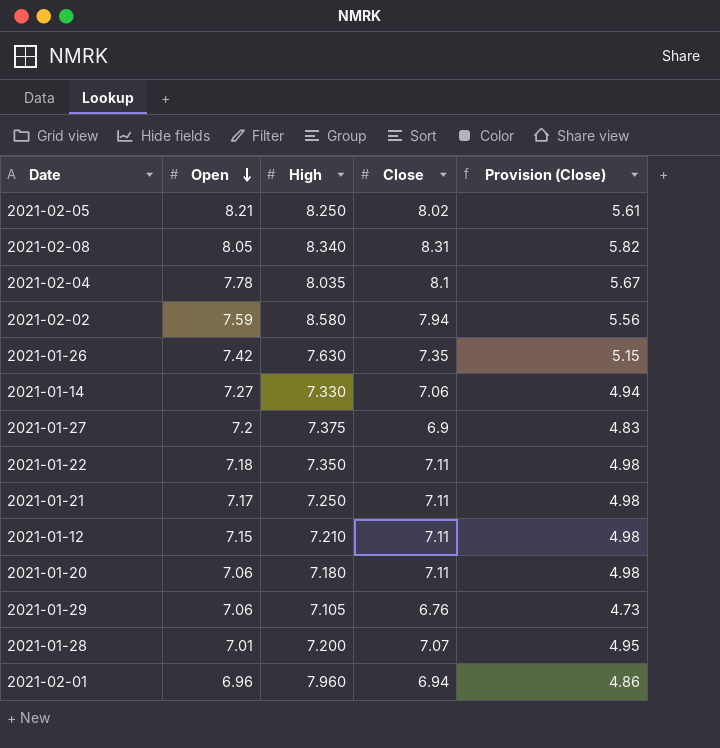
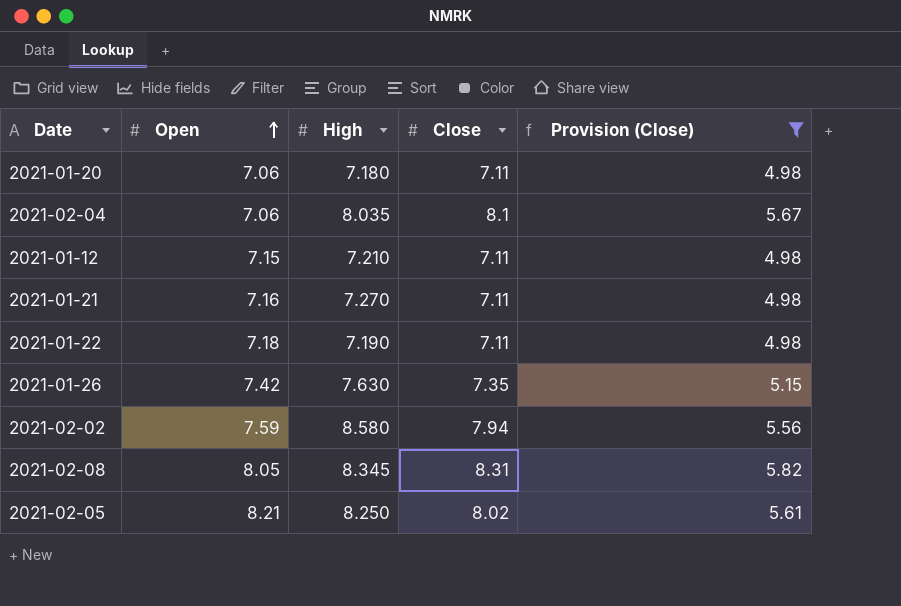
filter: none -> Provision (Close) >= 4.98
row order: Open descending -> Open ascending
2021-02-04 | Open: 7.78 -> 7.06
2021-01-21 | Open: 7.17 -> 7.16
2021-01-21 | High: 7.250 -> 7.270
2021-01-22 | High: 7.350 -> 7.190
2021-02-08 | High: 8.340 -> 8.345

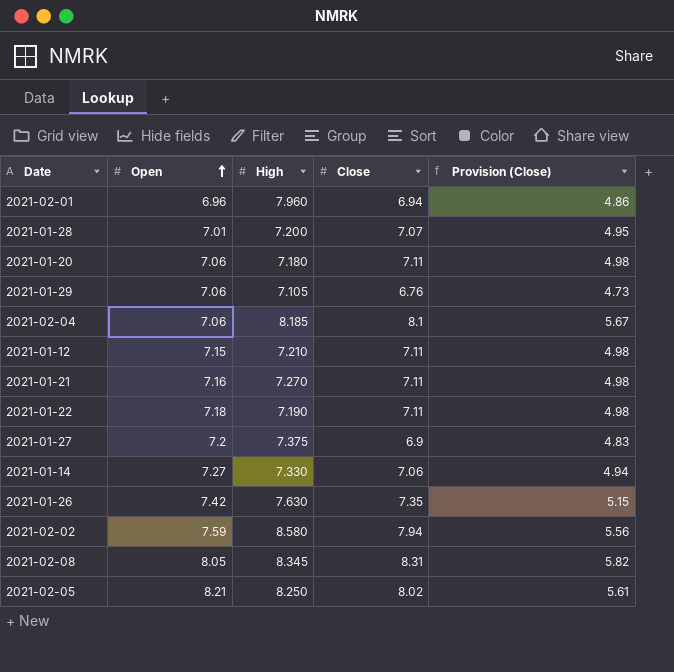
filter: Provision (Close) >= 4.98 -> none
2021-02-04 | High: 8.035 -> 8.185

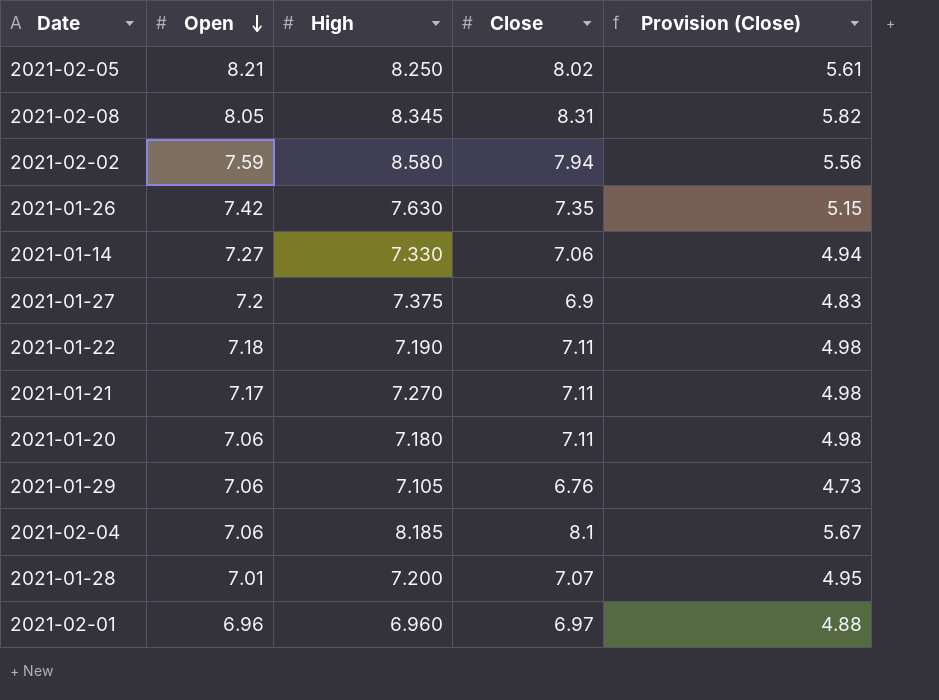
row order: Open ascending -> Open descending
row 2021-01-12: 7.15 | 7.210 | 7.11 | 4.98 -> none
2021-01-21 | Open: 7.16 -> 7.17
2021-02-01 | High: 7.960 -> 6.960
2021-02-01 | Close: 6.94 -> 6.97
2021-02-01 | Provision (Close): 4.86 -> 4.88

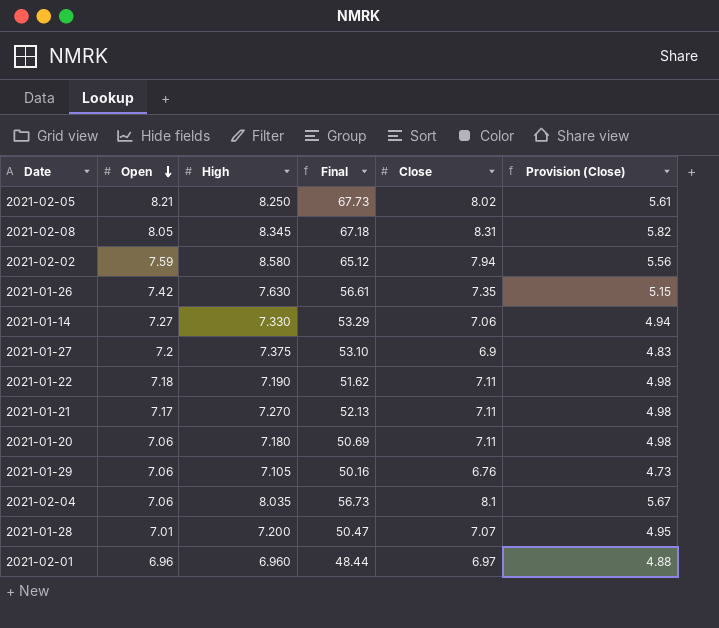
column Final | formula: none -> [Open] * [High]
2021-02-04 | High: 8.185 -> 8.035

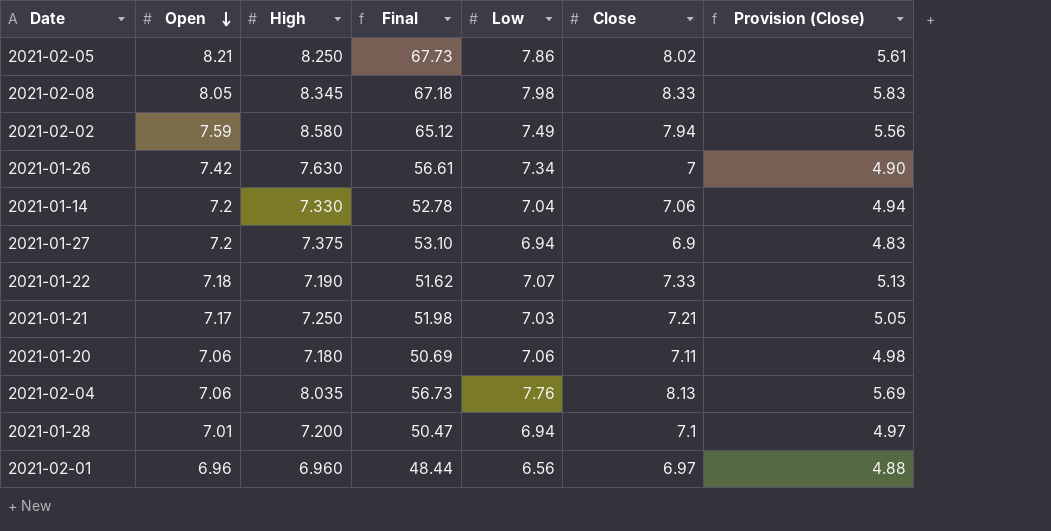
column Low | position: none -> 5
row 2021-01-29: 7.06 | 7.105 | 50.16 | 6.76 | 4.73 -> none
2021-02-08 | Close: 8.31 -> 8.33
2021-02-08 | Provision (Close): 5.82 -> 5.83
2021-01-26 | Close: 7.35 -> 7
2021-01-26 | Provision (Close): 5.15 -> 4.90
2021-01-14 | Open: 7.27 -> 7.2
2021-01-14 | Final: 53.29 -> 52.78
2021-01-22 | Close: 7.11 -> 7.33
2021-01-22 | Provision (Close): 4.98 -> 5.13
2021-01-21 | High: 7.270 -> 7.250
2021-01-21 | Final: 52.13 -> 51.98
2021-01-21 | Close: 7.11 -> 7.21
2021-01-21 | Provision (Close): 4.98 -> 5.05
2021-02-04 | Close: 8.1 -> 8.13
2021-02-04 | Provision (Close): 5.67 -> 5.69
2021-01-28 | Close: 7.07 -> 7.1
2021-01-28 | Provision (Close): 4.95 -> 4.97

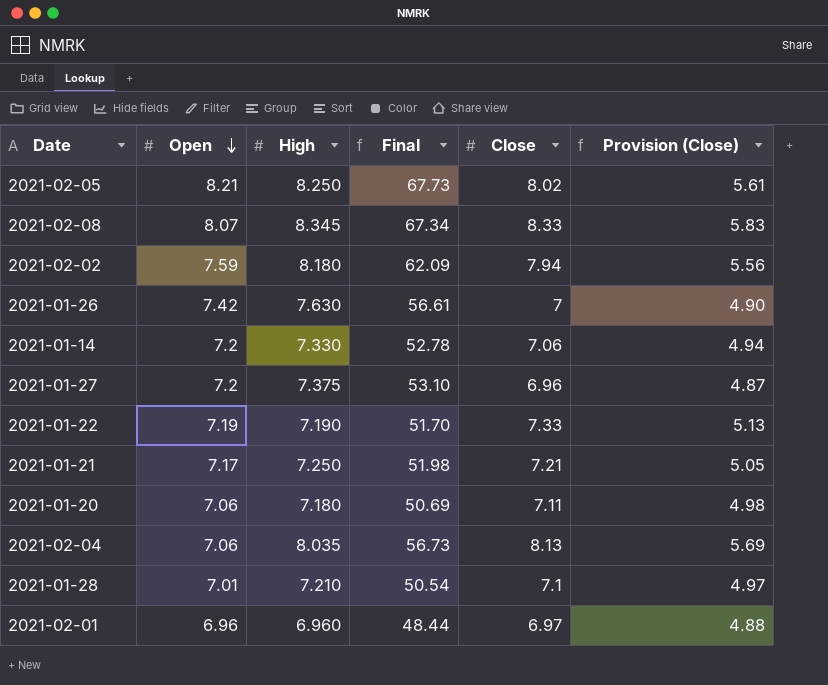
column Low | position: 5 -> none
2021-02-08 | Open: 8.05 -> 8.07
2021-02-08 | Final: 67.18 -> 67.34
2021-02-02 | High: 8.580 -> 8.180
2021-02-02 | Final: 65.12 -> 62.09
2021-01-27 | Close: 6.9 -> 6.96
2021-01-27 | Provision (Close): 4.83 -> 4.87
2021-01-22 | Open: 7.18 -> 7.19
2021-01-22 | Final: 51.62 -> 51.70
2021-01-28 | High: 7.200 -> 7.210
2021-01-28 | Final: 50.47 -> 50.54

